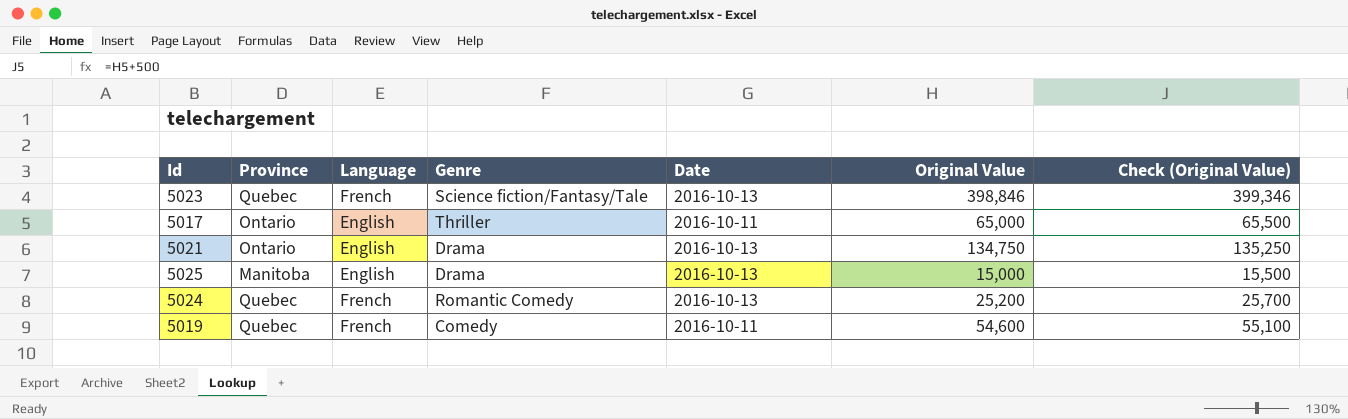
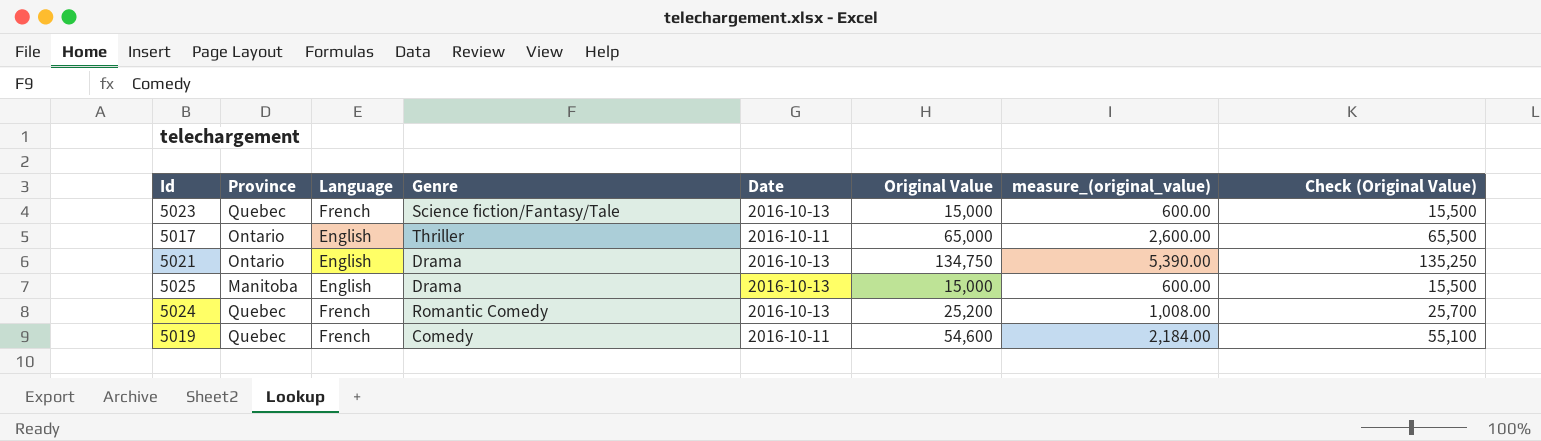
column measure_(original_value) | formula: none -> [Original Value] * 0.04
5023 | Original Value: 398,846 -> 15,000
5023 | Check (Original Value): 399,346 -> 15,500

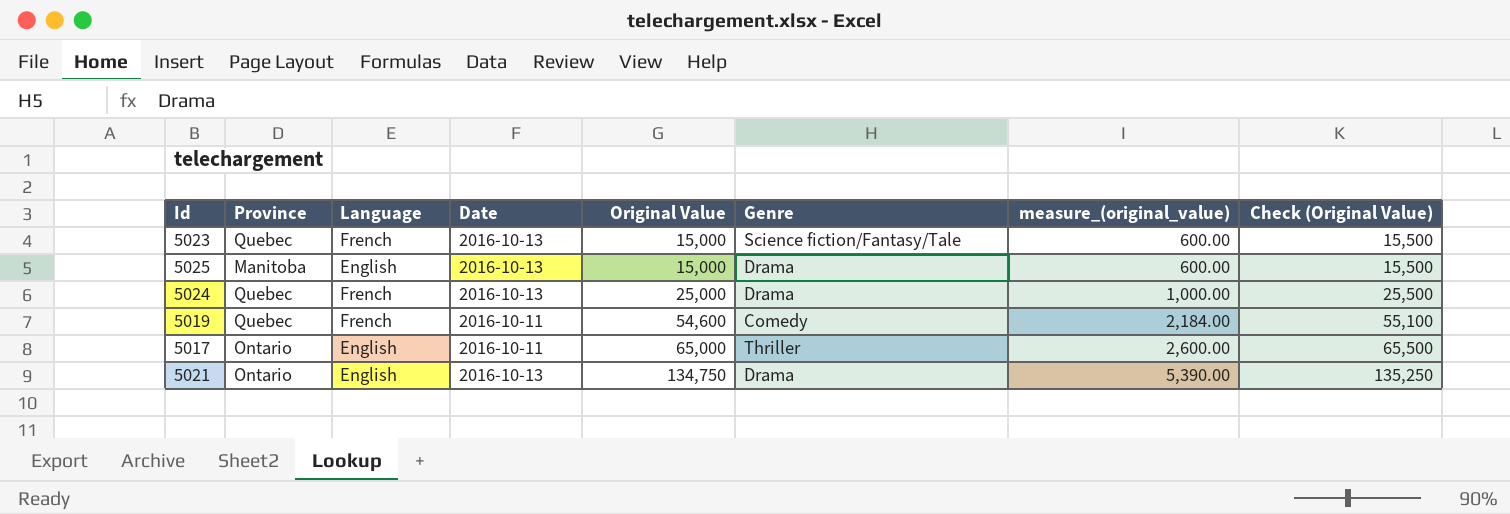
row order: none -> Original Value ascending
column Genre | position: 4 -> 6
5024 | Original Value: 25,200 -> 25,000
5024 | Genre: Romantic Comedy -> Drama
5024 | measure_(original_value): 1,008.00 -> 1,000.00
5024 | Check (Original Value): 25,700 -> 25,500

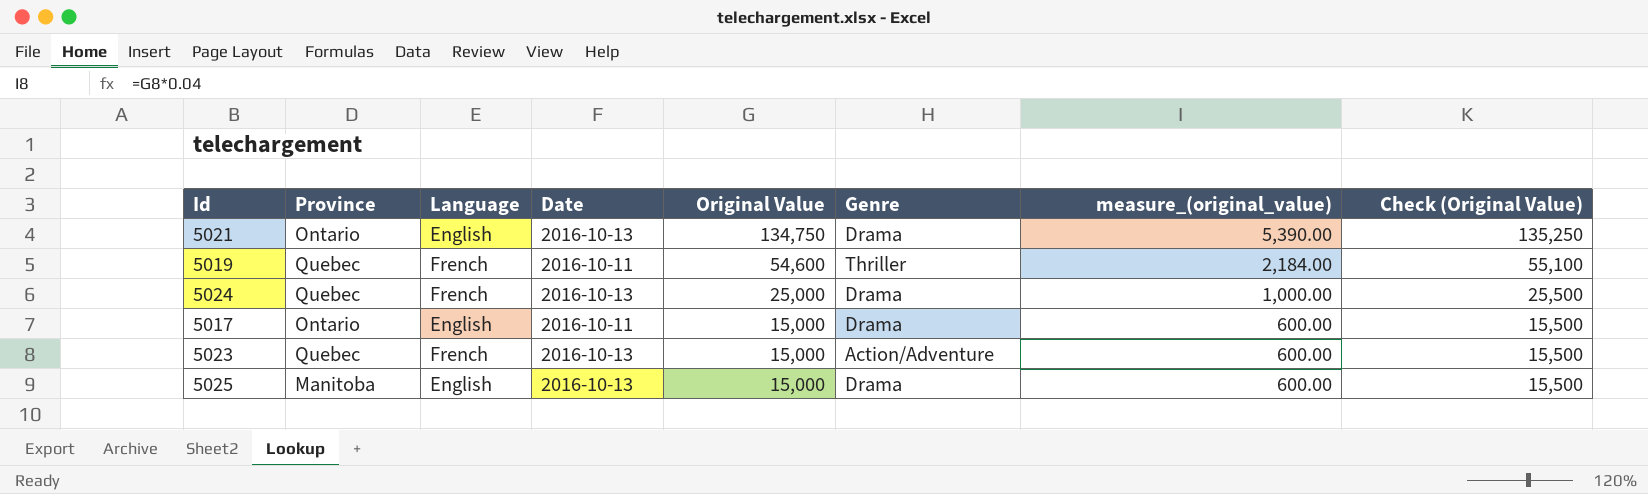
row order: Original Value ascending -> Original Value descending
5019 | Genre: Comedy -> Thriller
5017 | Original Value: 65,000 -> 15,000
5017 | Genre: Thriller -> Drama
5017 | measure_(original_value): 2,600.00 -> 600.00
5017 | Check (Original Value): 65,500 -> 15,500
5023 | Genre: Science fiction/Fantasy/Tale -> Action/Adventure

